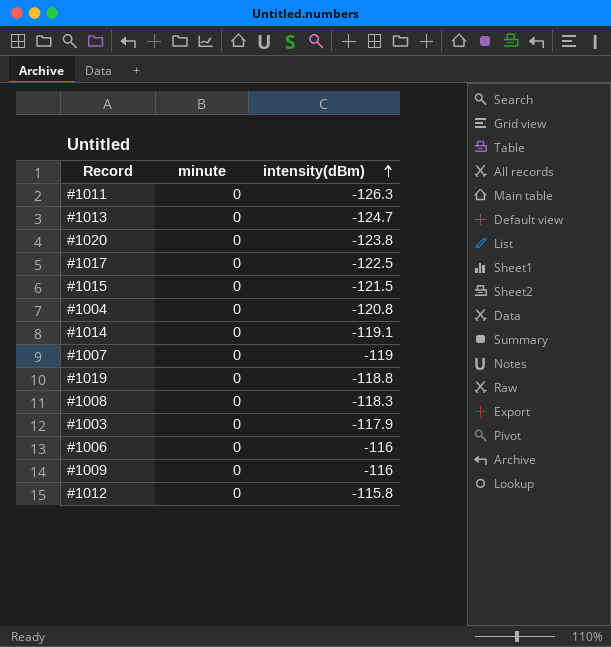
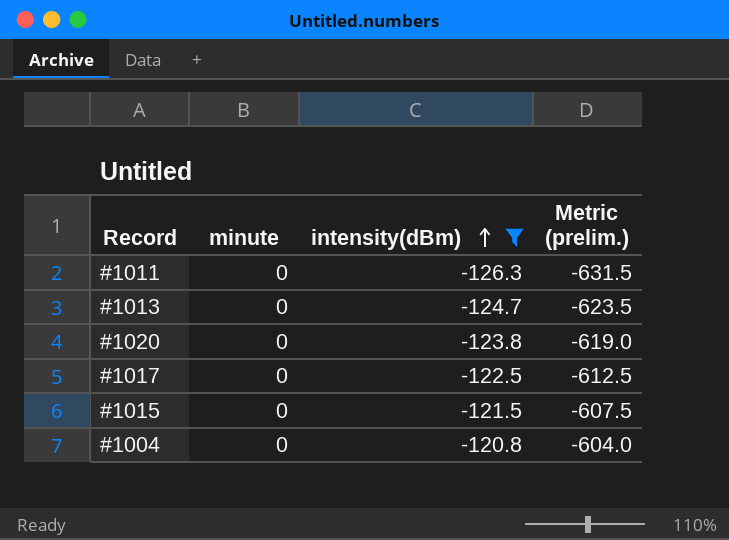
filter: none -> intensity(dBm) <= -120.8
column Metric (prelim.) | formula: none -> [intensity(dBm)] * 5

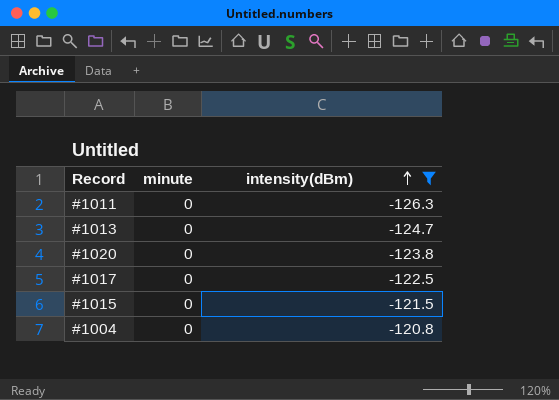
column Metric (prelim.) | formula: [intensity(dBm)] * 5 -> none

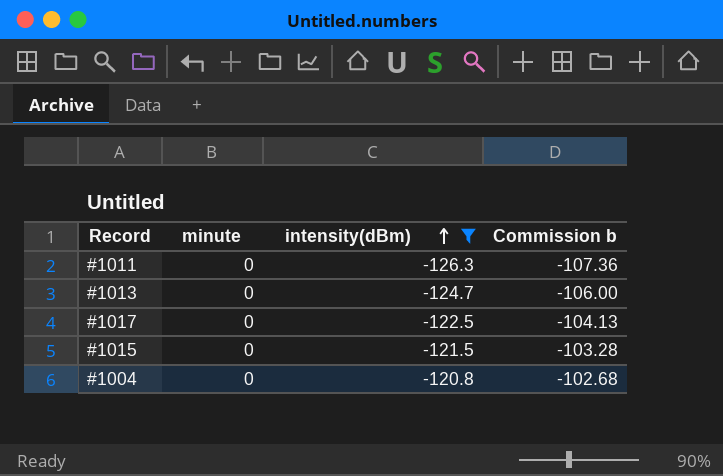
column Commission b | formula: none -> [intensity(dBm)] * 0.85
row #1020: 0 | -123.8 -> none

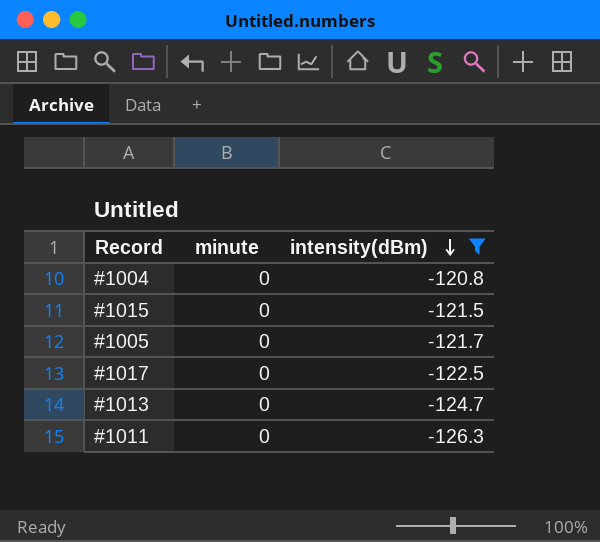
row order: intensity(dBm) ascending -> intensity(dBm) descending
column Commission b | formula: [intensity(dBm)] * 0.85 -> none
row #1005: none -> 0 | -121.7

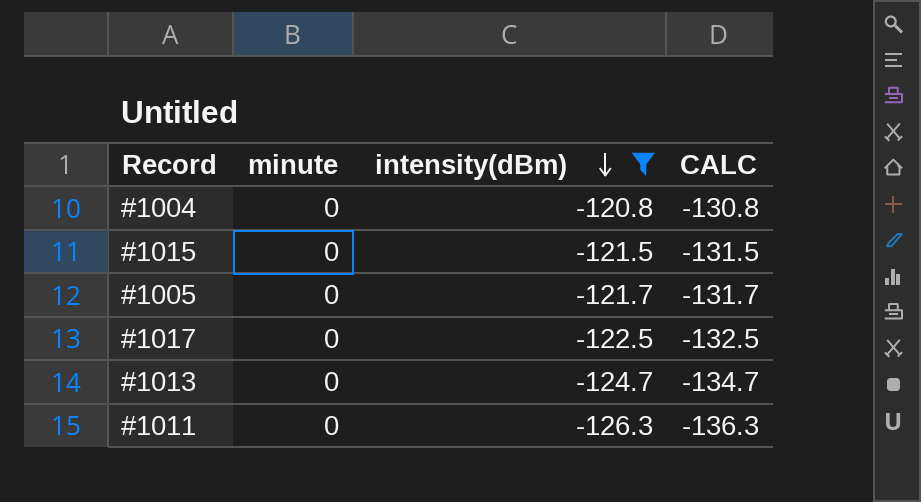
column CALC | formula: none -> [intensity(dBm)] - 10

